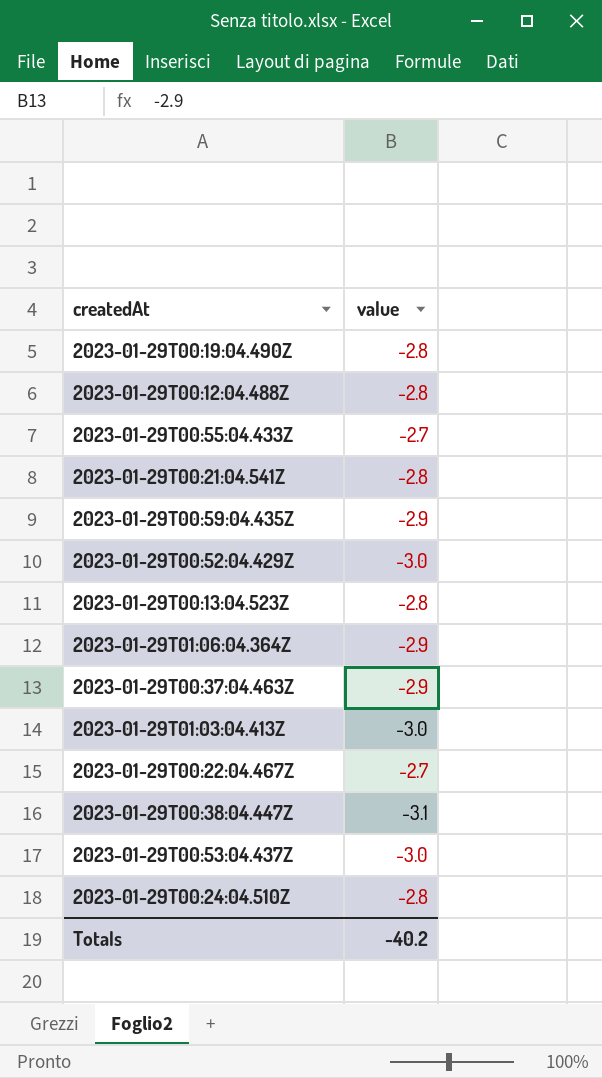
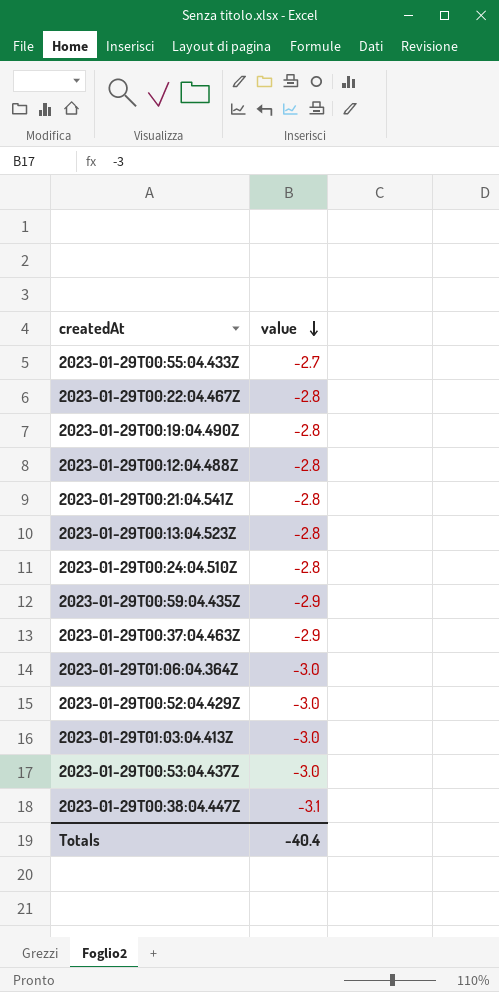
row order: none -> value descending
2023-01-29T00:22:04.467Z | value: -2.7 -> -2.8
2023-01-29T01:06:04.364Z | value: -2.9 -> -3.0
Totals | value: -40.2 -> -40.4

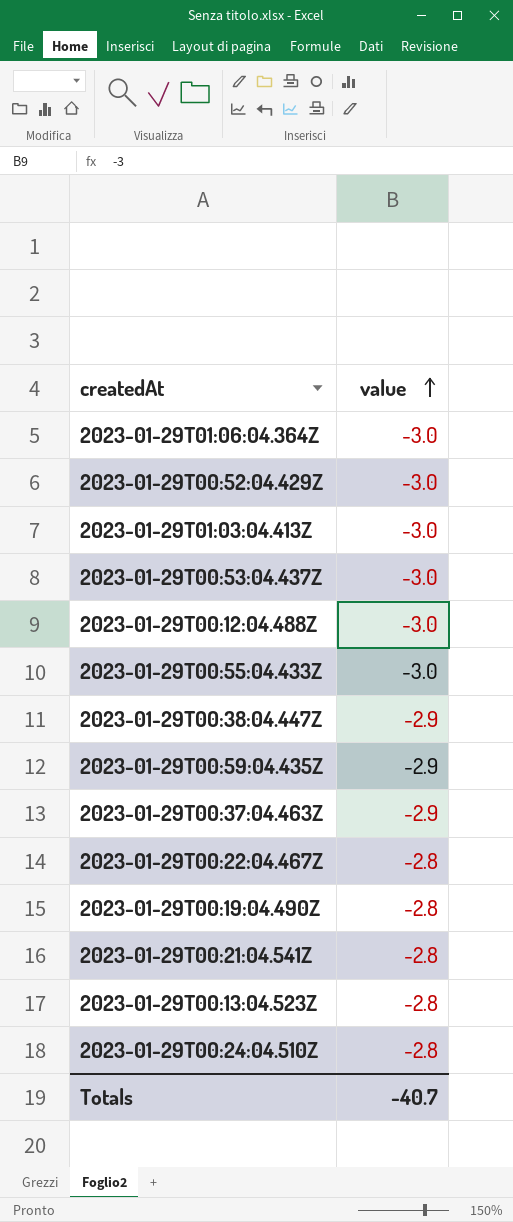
row order: value descending -> value ascending
2023-01-29T00:12:04.488Z | value: -2.8 -> -3.0
2023-01-29T00:55:04.433Z | value: -2.7 -> -3.0
2023-01-29T00:38:04.447Z | value: -3.1 -> -2.9
Totals | value: -40.4 -> -40.7

